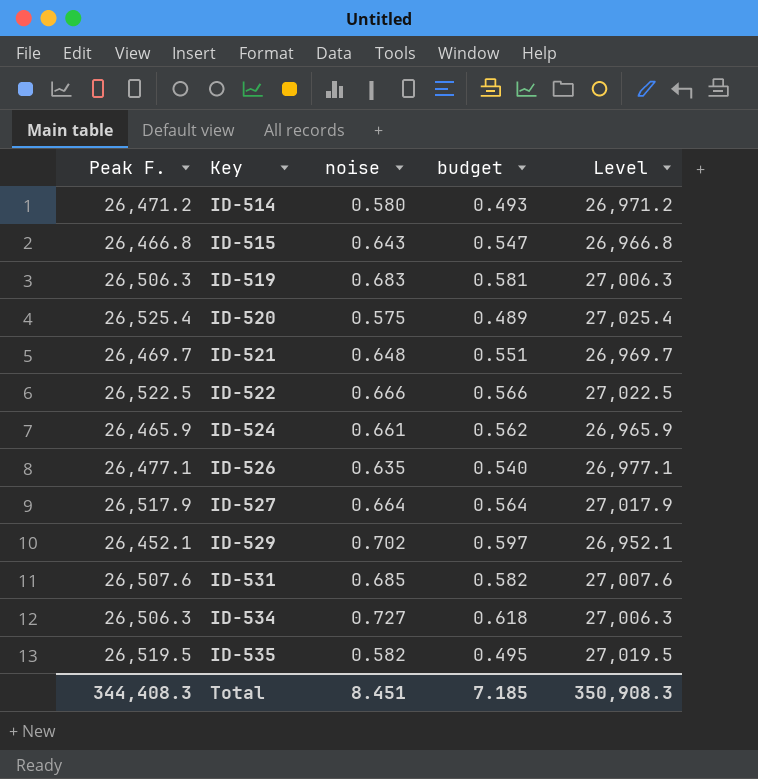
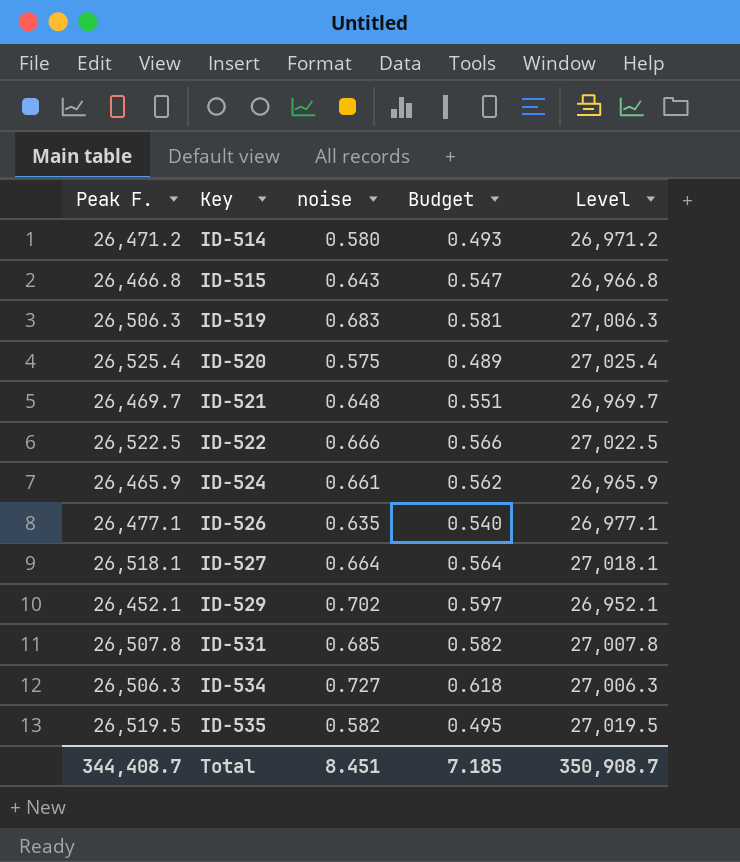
column name: budget -> Budget
ID-527 | Peak F.: 26,517.9 -> 26,518.1
ID-527 | Level: 27,017.9 -> 27,018.1
ID-531 | Peak F.: 26,507.6 -> 26,507.8
ID-531 | Level: 27,007.6 -> 27,007.8
Total | Peak F.: 344,408.3 -> 344,408.7
Total | Level: 350,908.3 -> 350,908.7

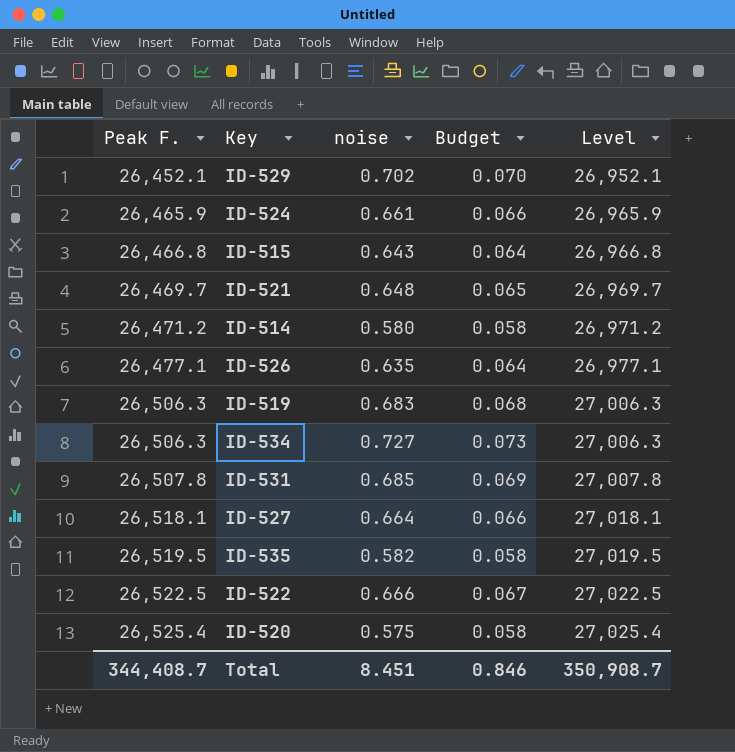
row order: Key ascending -> Peak F. ascending
column Budget | formula: [noise] * 0.85 -> [noise] * 0.1
Total | Budget: 7.185 -> 0.846

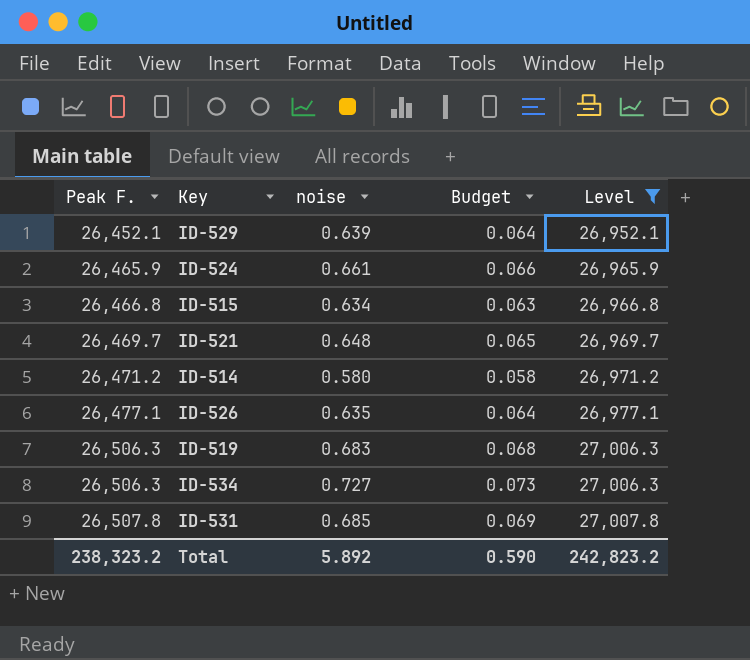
filter: none -> Level <= 27,007.8
ID-529 | noise: 0.702 -> 0.639
ID-529 | Budget: 0.070 -> 0.064
ID-515 | noise: 0.643 -> 0.634
ID-515 | Budget: 0.064 -> 0.063
Total | Peak F.: 344,408.7 -> 238,323.2
Total | noise: 8.451 -> 5.892
Total | Budget: 0.846 -> 0.590
Total | Level: 350,908.7 -> 242,823.2

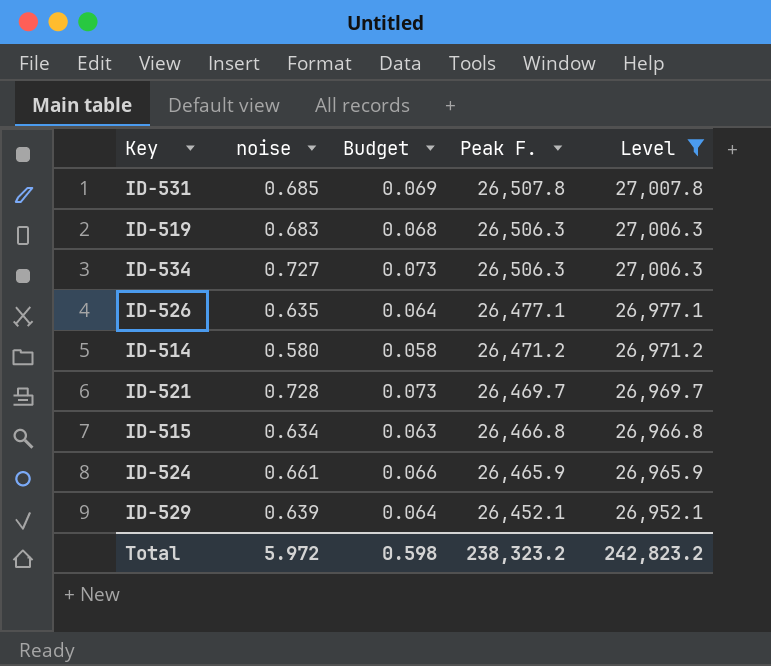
row order: Peak F. ascending -> Peak F. descending
column Peak F. | position: 1 -> 4
ID-521 | noise: 0.648 -> 0.728
ID-521 | Budget: 0.065 -> 0.073
Total | noise: 5.892 -> 5.972
Total | Budget: 0.590 -> 0.598

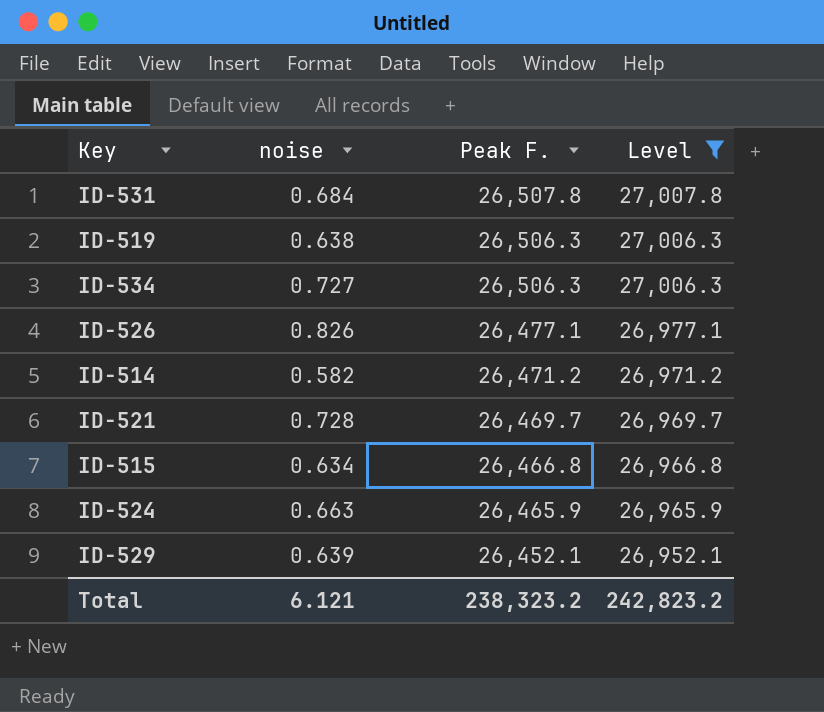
column Budget | formula: [noise] * 0.1 -> none
ID-531 | noise: 0.685 -> 0.684
ID-519 | noise: 0.683 -> 0.638
ID-526 | noise: 0.635 -> 0.826
ID-514 | noise: 0.580 -> 0.582
ID-524 | noise: 0.661 -> 0.663
Total | noise: 5.972 -> 6.121

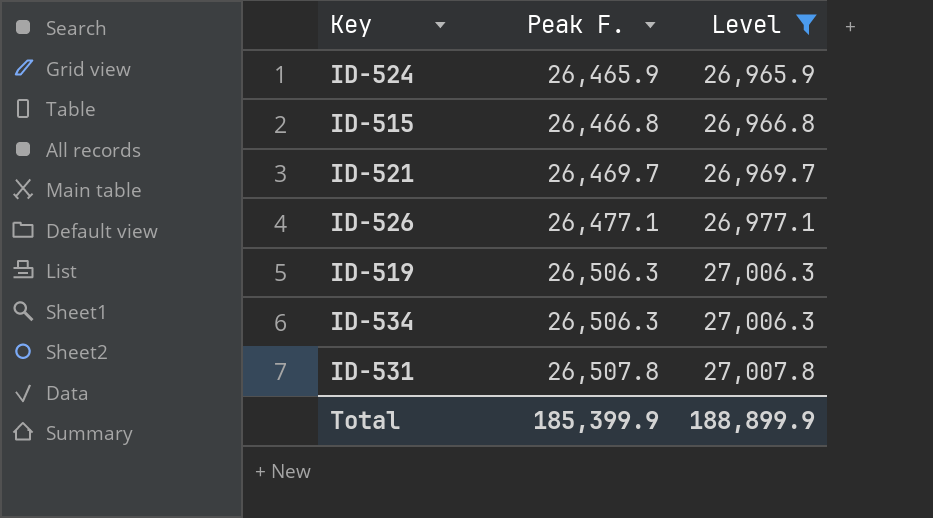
row order: Peak F. descending -> Peak F. ascending
column noise | position: 2 -> none
row ID-514: 0.582 | 26,471.2 | 26,971.2 -> none
row ID-529: 0.639 | 26,452.1 | 26,952.1 -> none
Total | Peak F.: 238,323.2 -> 185,399.9
Total | Level: 242,823.2 -> 188,899.9

